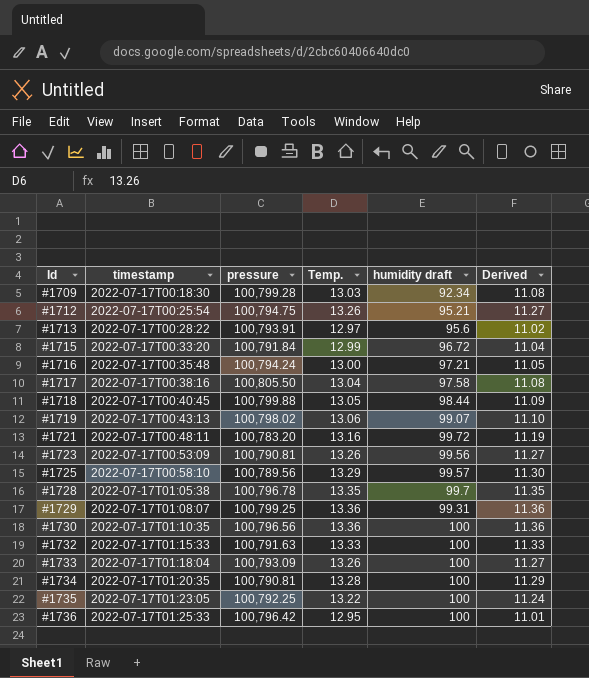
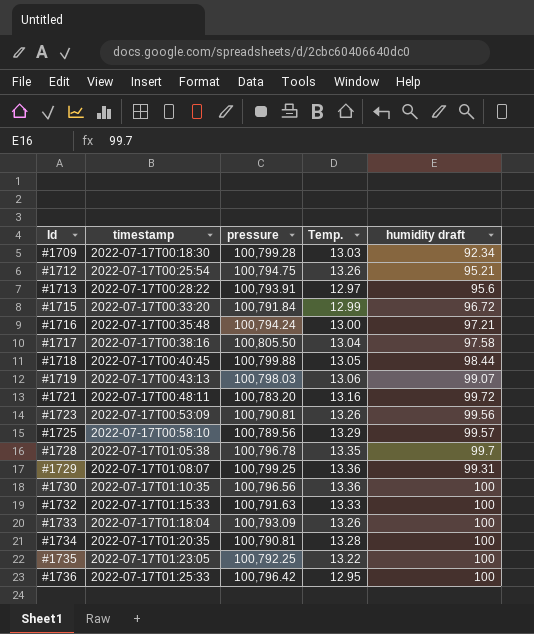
column Derived | formula: [Temp.] * 0.85 -> none
#1719 | pressure: 100,798.02 -> 100,798.03

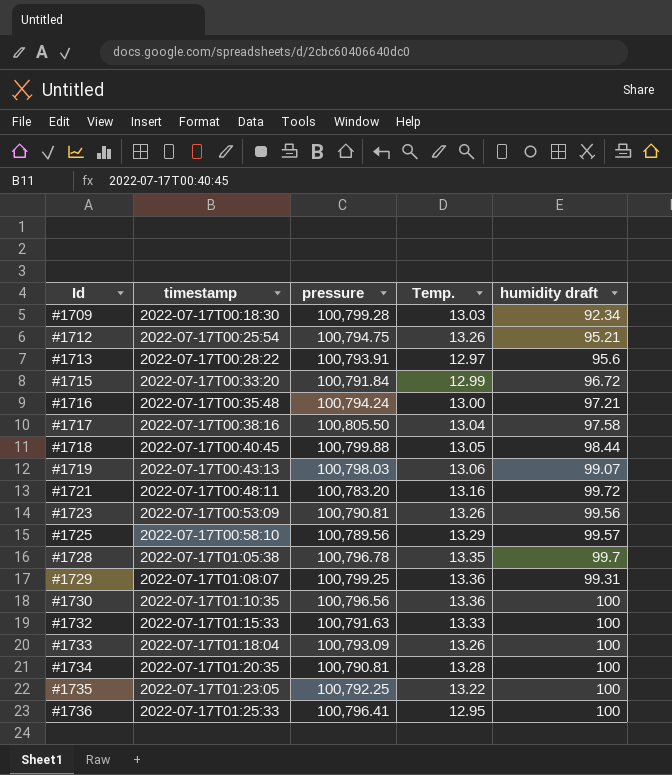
#1736 | pressure: 100,796.42 -> 100,796.41

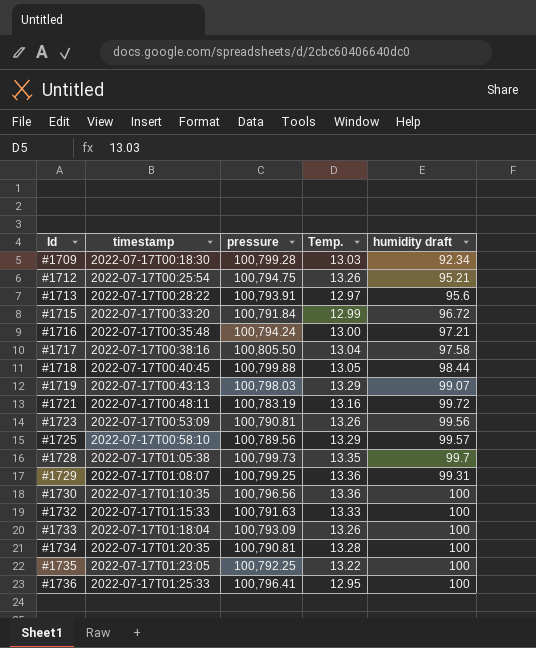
#1719 | Temp.: 13.06 -> 13.29
#1721 | pressure: 100,783.20 -> 100,783.19
#1728 | pressure: 100,796.78 -> 100,799.73

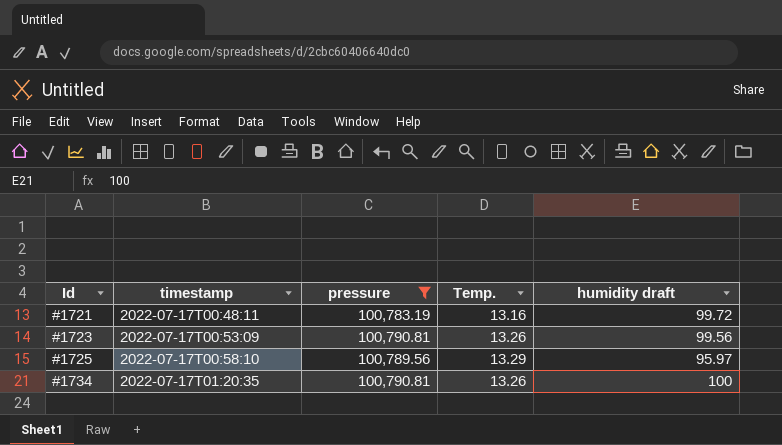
filter: none -> pressure <= 100,790.81
#1725 | humidity draft: 99.57 -> 95.97
#1734 | Temp.: 13.28 -> 13.26

